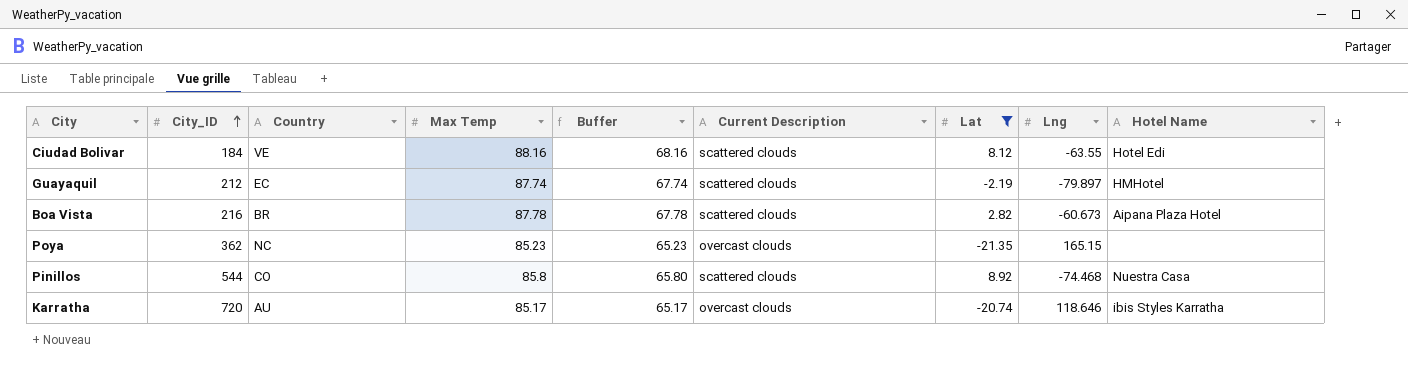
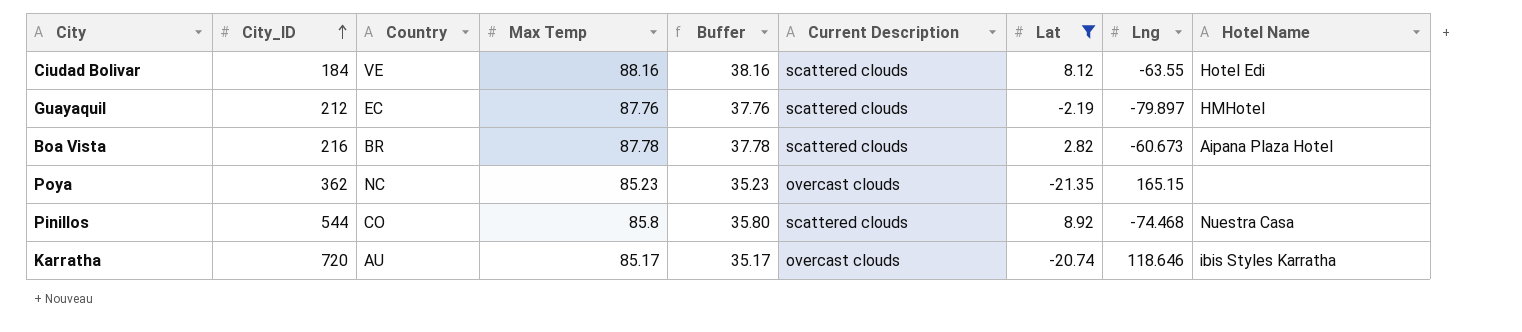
column Buffer | formula: [Max Temp] - 20 -> [Max Temp] - 50
Guayaquil | Max Temp: 87.74 -> 87.76

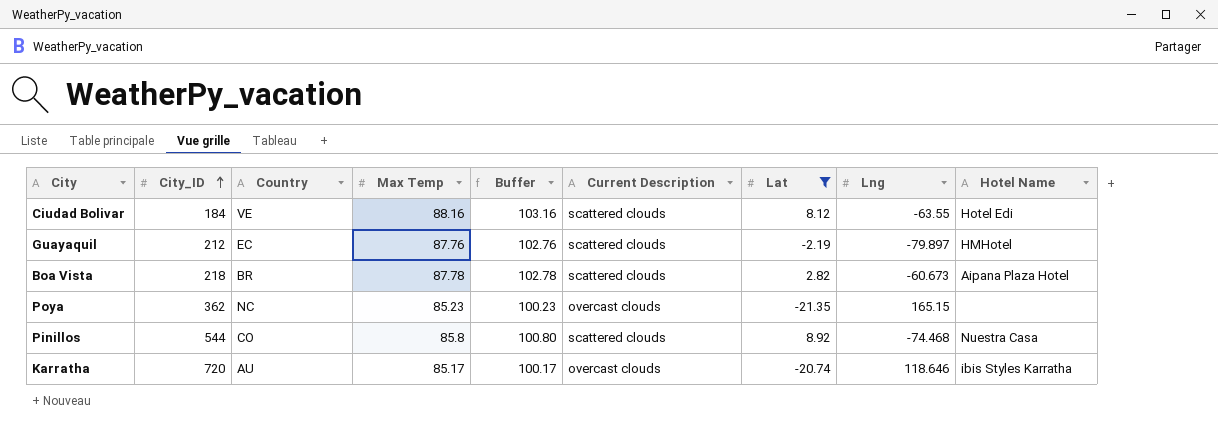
column Buffer | formula: [Max Temp] - 50 -> [Max Temp] + 15
Boa Vista | City_ID: 216 -> 218

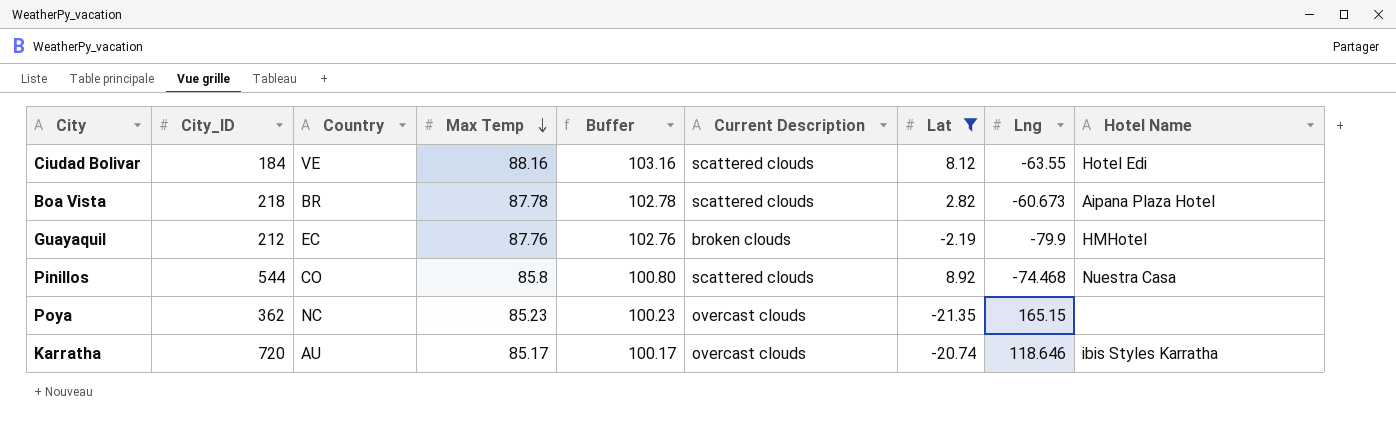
row order: City_ID ascending -> Max Temp descending
Guayaquil | Current Description: scattered clouds -> broken clouds
Guayaquil | Lng: -79.897 -> -79.9

